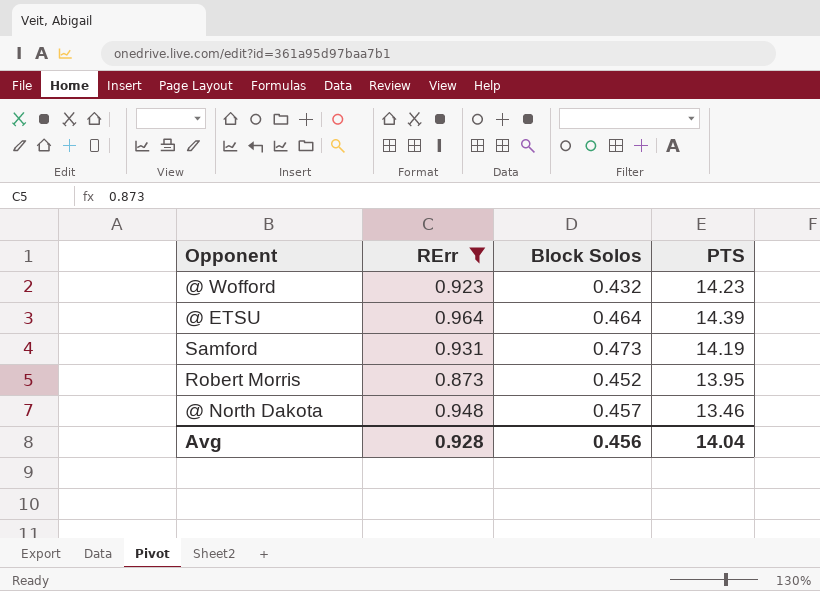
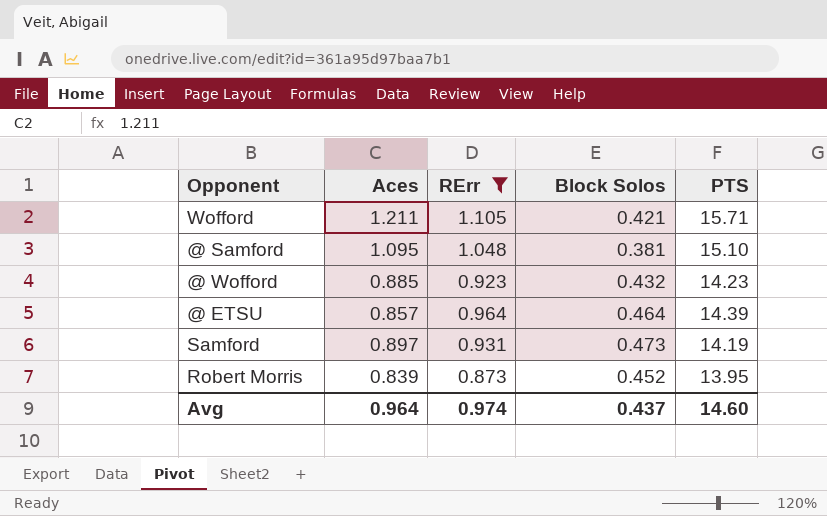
column Aces | position: none -> 2
row @ North Dakota: 0.948 | 0.457 | 13.46 -> none
row Wofford: none -> 1.211 | 1.105 | 0.421 | 15.71
row @ Samford: none -> 1.095 | 1.048 | 0.381 | 15.10
Avg | RErr: 0.928 -> 0.974
Avg | Block Solos: 0.456 -> 0.437
Avg | PTS: 14.04 -> 14.60

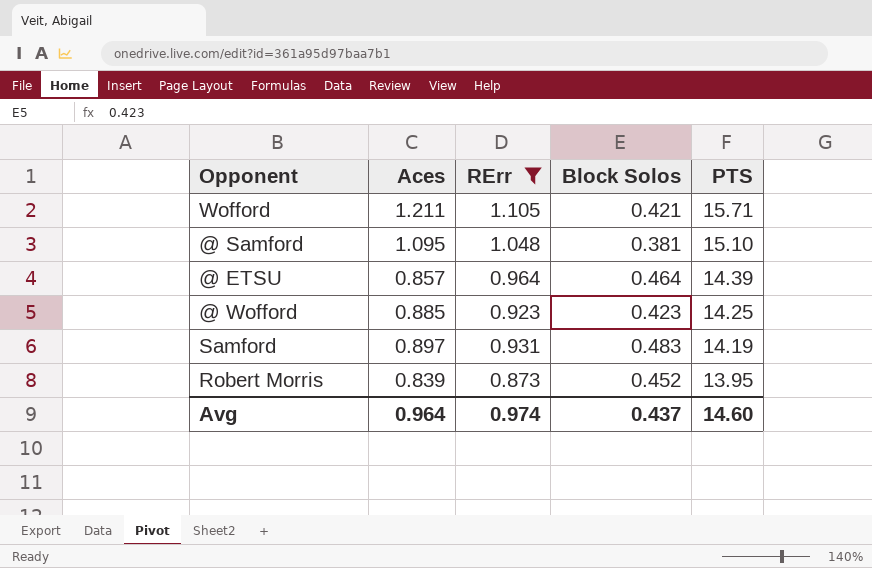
row order: none -> PTS descending
@ Wofford | Block Solos: 0.432 -> 0.423
@ Wofford | PTS: 14.23 -> 14.25
Samford | Block Solos: 0.473 -> 0.483

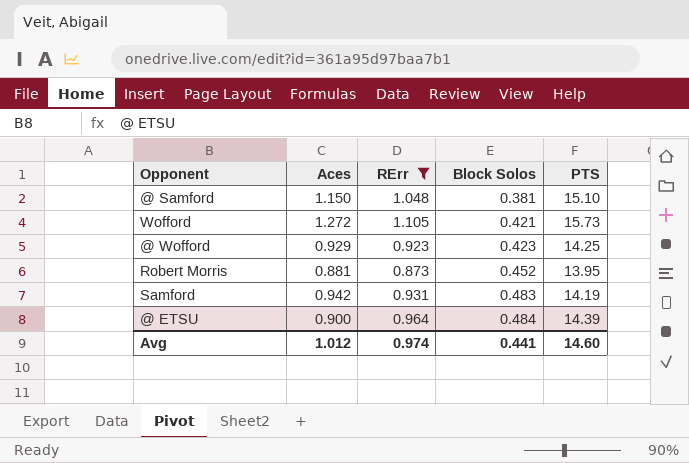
row order: PTS descending -> Block Solos ascending
@ Samford | Aces: 1.095 -> 1.150
Wofford | Aces: 1.211 -> 1.272
Wofford | PTS: 15.71 -> 15.73
@ Wofford | Aces: 0.885 -> 0.929
Robert Morris | Aces: 0.839 -> 0.881
Samford | Aces: 0.897 -> 0.942
@ ETSU | Aces: 0.857 -> 0.900
@ ETSU | Block Solos: 0.464 -> 0.484
Avg | Aces: 0.964 -> 1.012
Avg | Block Solos: 0.437 -> 0.441

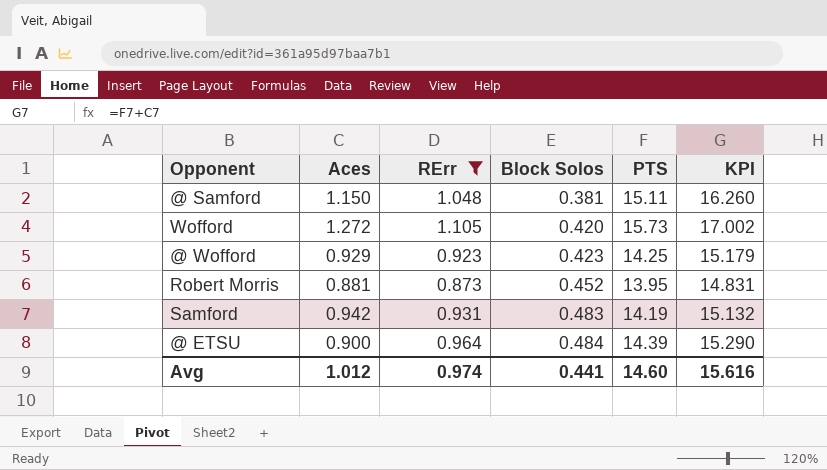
column KPI | formula: none -> [Aces] + [PTS]
@ Samford | PTS: 15.10 -> 15.11
Wofford | Block Solos: 0.421 -> 0.420

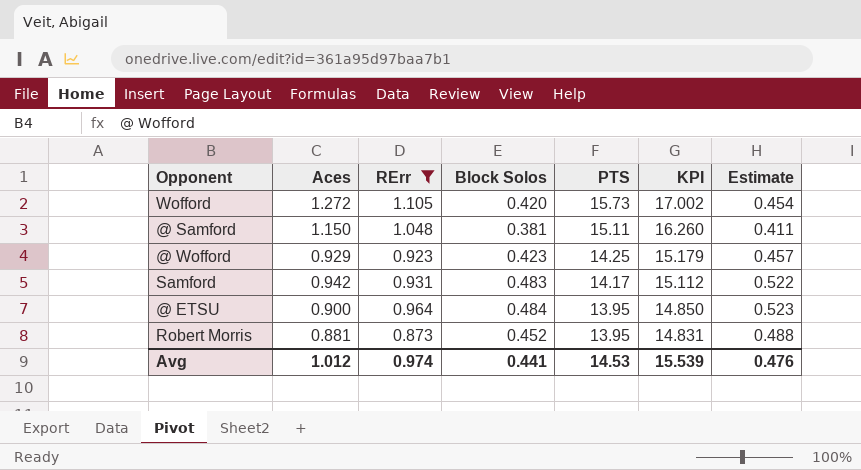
row order: Block Solos ascending -> PTS descending
column Estimate | formula: none -> [Block Solos] * 1.08
Samford | PTS: 14.19 -> 14.17
Samford | KPI: 15.132 -> 15.112
@ ETSU | PTS: 14.39 -> 13.95
@ ETSU | KPI: 15.290 -> 14.850
Avg | PTS: 14.60 -> 14.53
Avg | KPI: 15.616 -> 15.539

